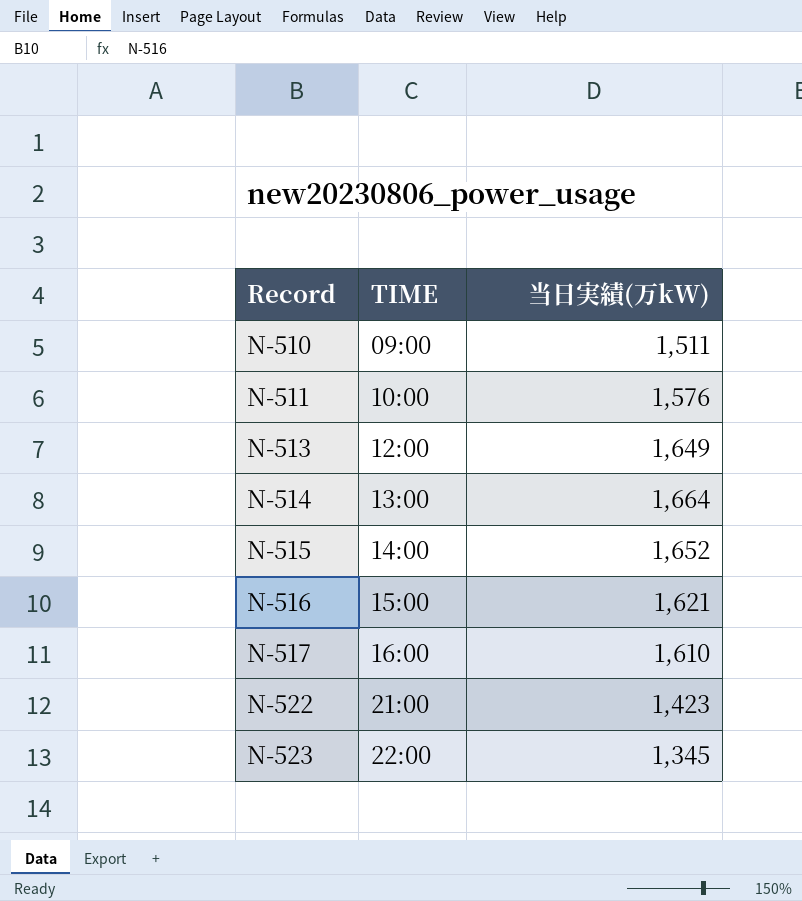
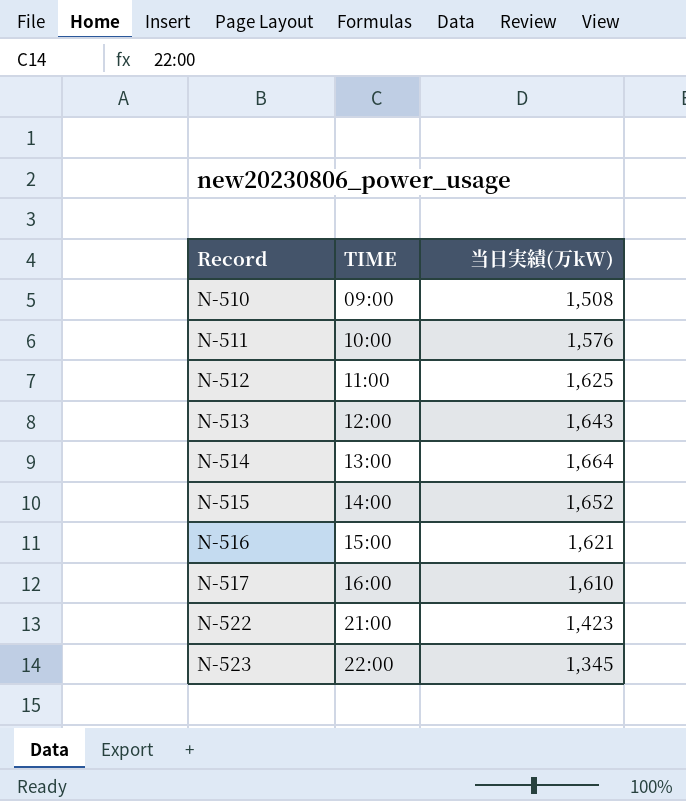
N-510 | 当日実績(万kW): 1,511 -> 1,508
row N-512: none -> 11:00 | 1,625
N-513 | 当日実績(万kW): 1,649 -> 1,643

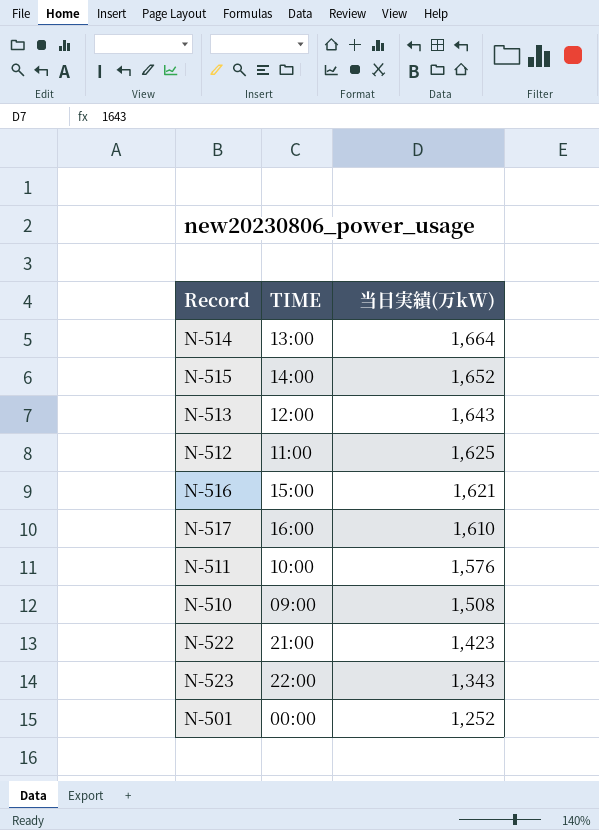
row order: Record ascending -> 当日実績(万kW) descending
N-523 | 当日実績(万kW): 1,345 -> 1,343
row N-501: none -> 00:00 | 1,252

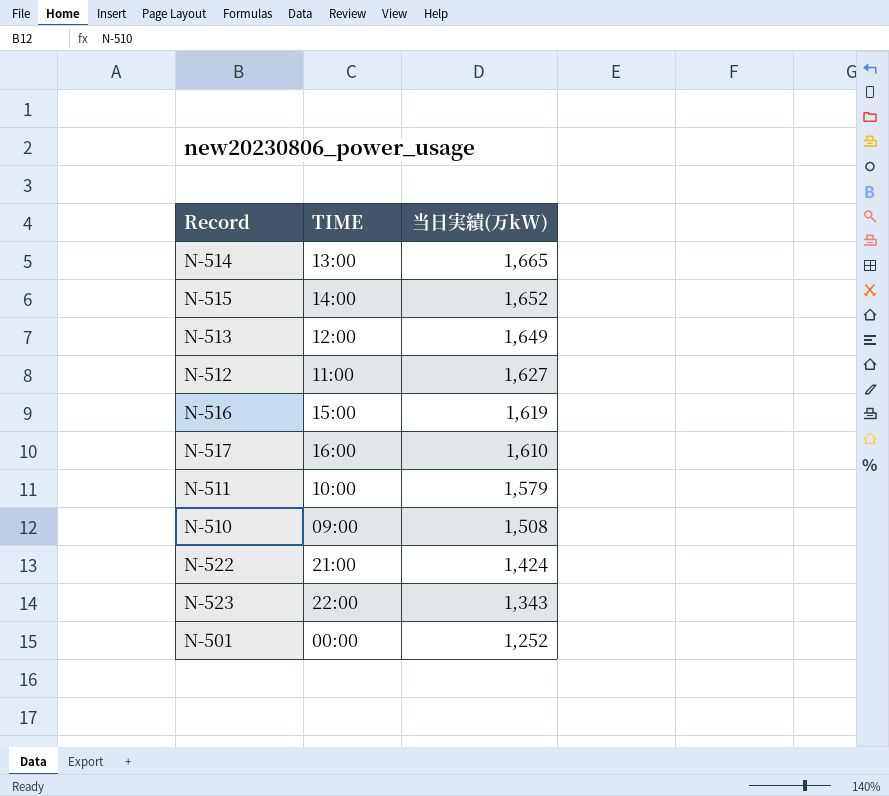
N-514 | 当日実績(万kW): 1,664 -> 1,665
N-513 | 当日実績(万kW): 1,643 -> 1,649
N-512 | 当日実績(万kW): 1,625 -> 1,627
N-516 | 当日実績(万kW): 1,621 -> 1,619
N-511 | 当日実績(万kW): 1,576 -> 1,579
N-522 | 当日実績(万kW): 1,423 -> 1,424

